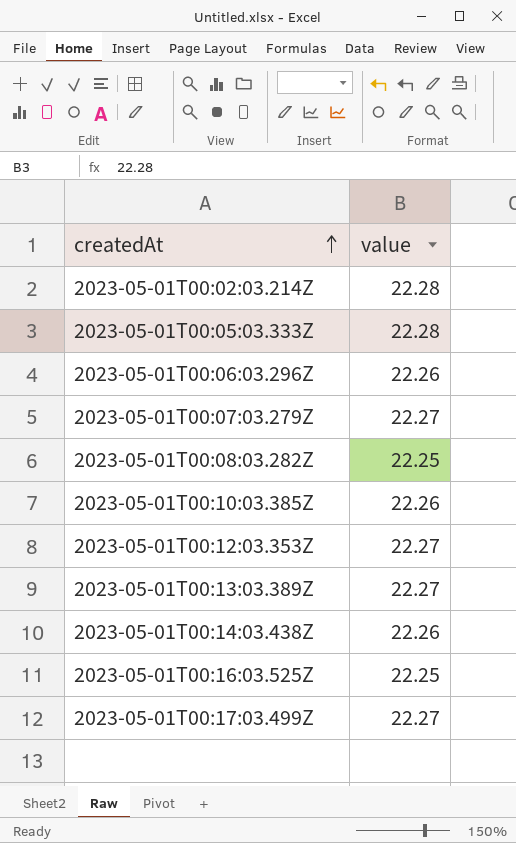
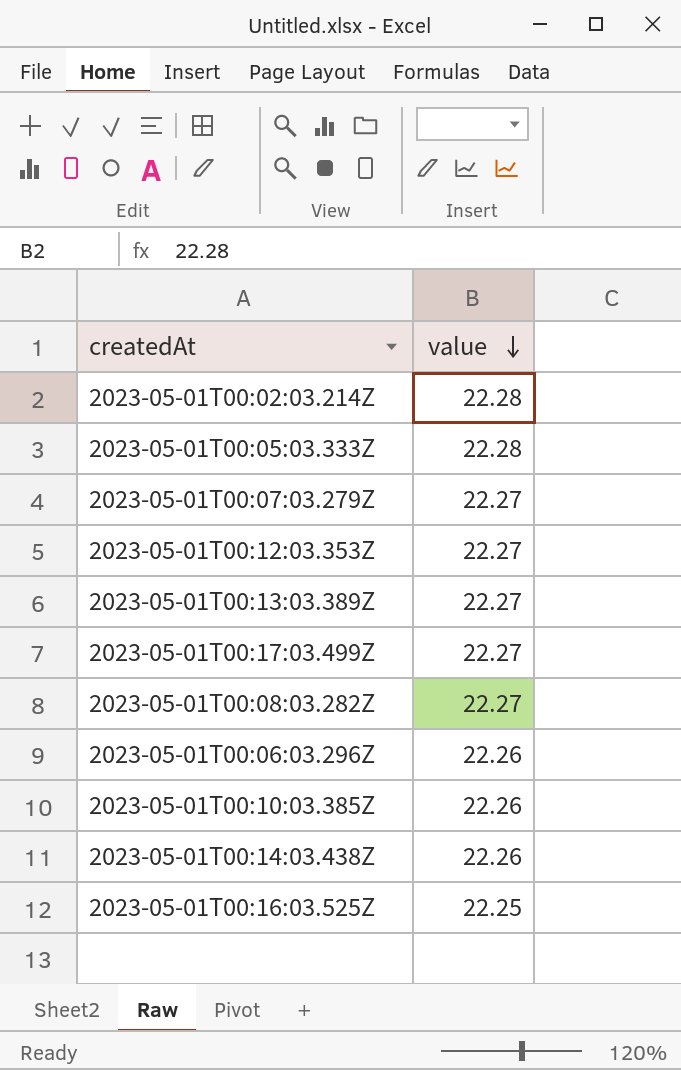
row order: createdAt ascending -> value descending
2023-05-01T00:08:03.282Z | value: 22.25 -> 22.27

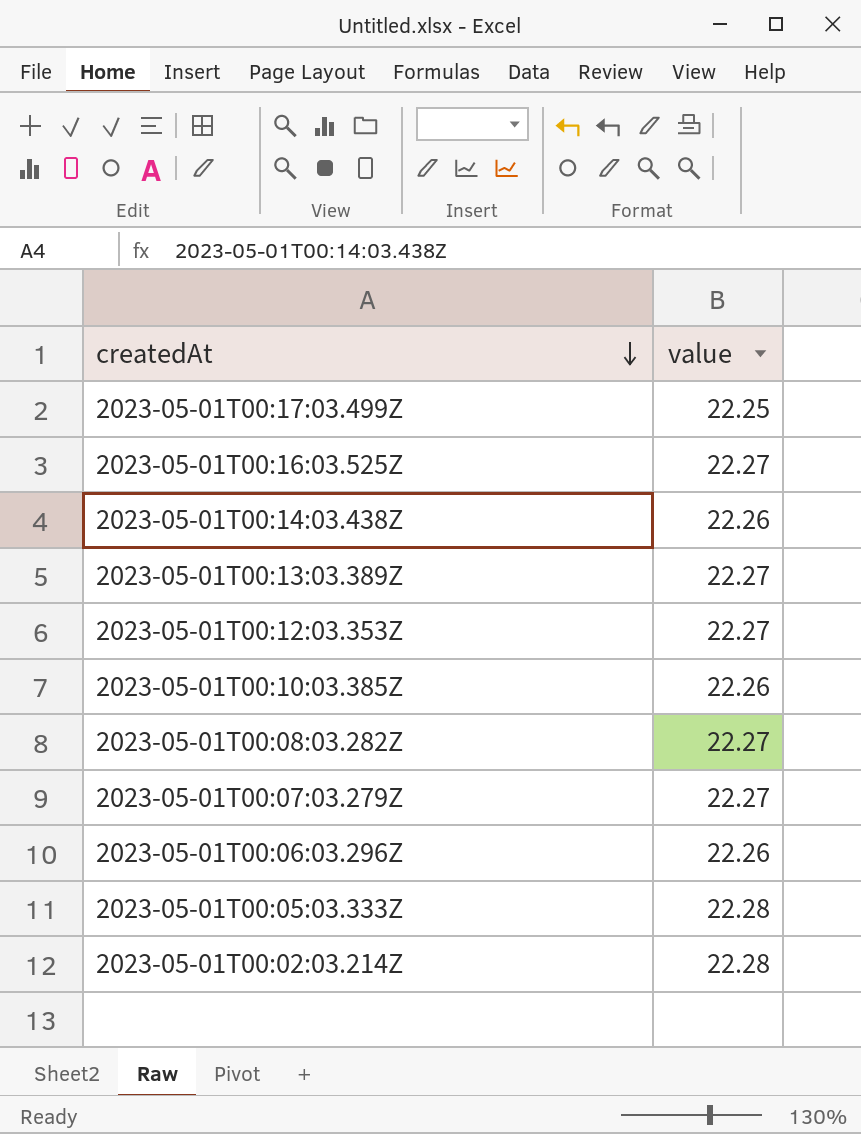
row order: value descending -> createdAt descending
2023-05-01T00:17:03.499Z | value: 22.27 -> 22.25
2023-05-01T00:16:03.525Z | value: 22.25 -> 22.27

